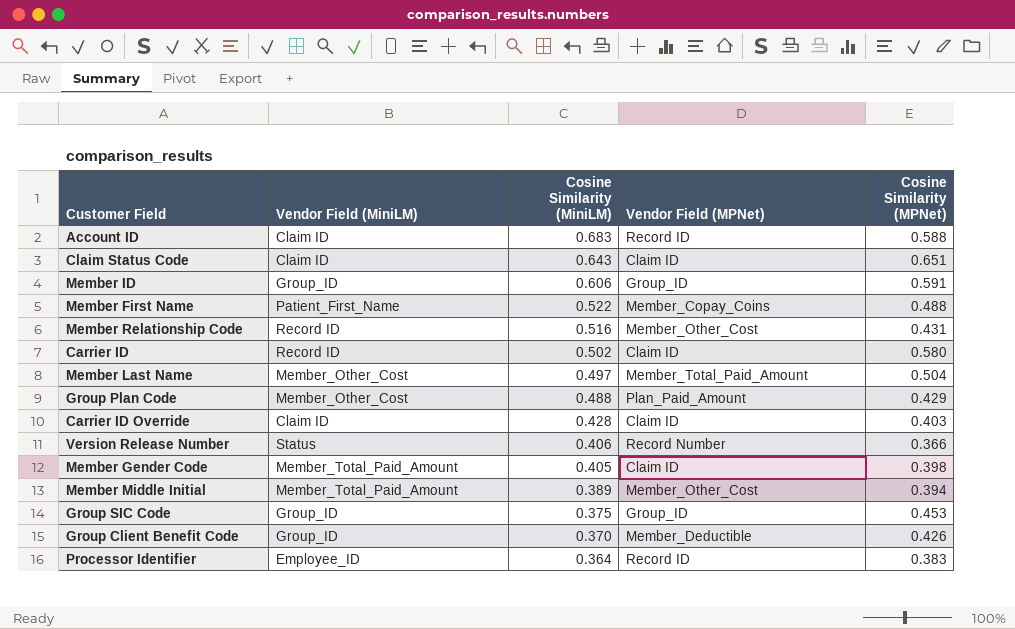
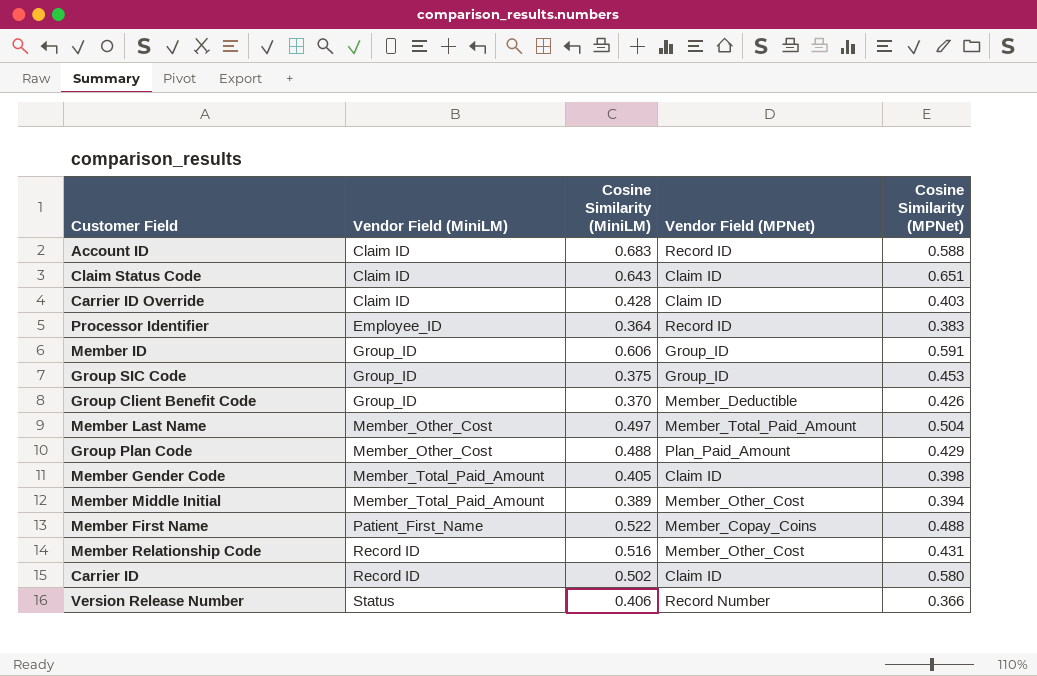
row order: Cosine Similarity (MiniLM) descending -> Vendor Field (MiniLM) ascending

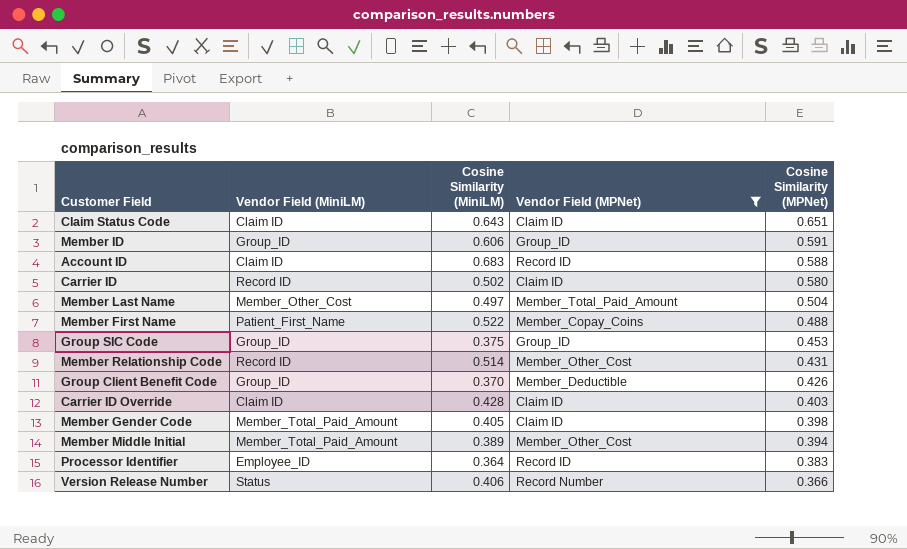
filter: none -> Vendor Field (MPNet) != Plan_Paid_Amount
row order: Vendor Field (MiniLM) ascending -> Cosine Similarity (MPNet) descending
Member Relationship Code | Cosine Similarity (MiniLM): 0.516 -> 0.514

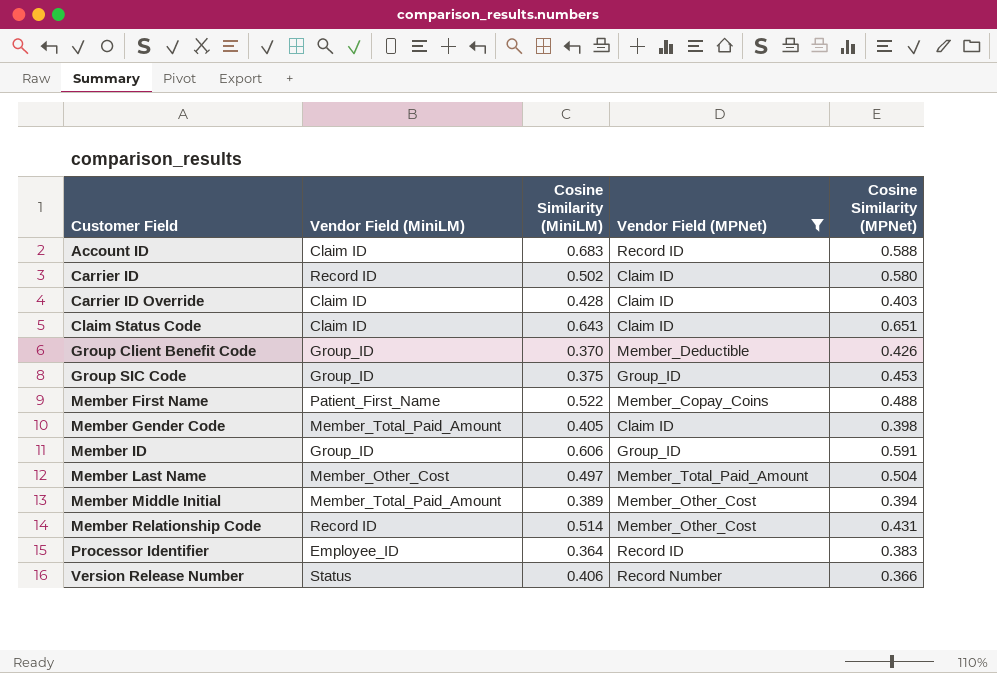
row order: Cosine Similarity (MPNet) descending -> Customer Field ascending

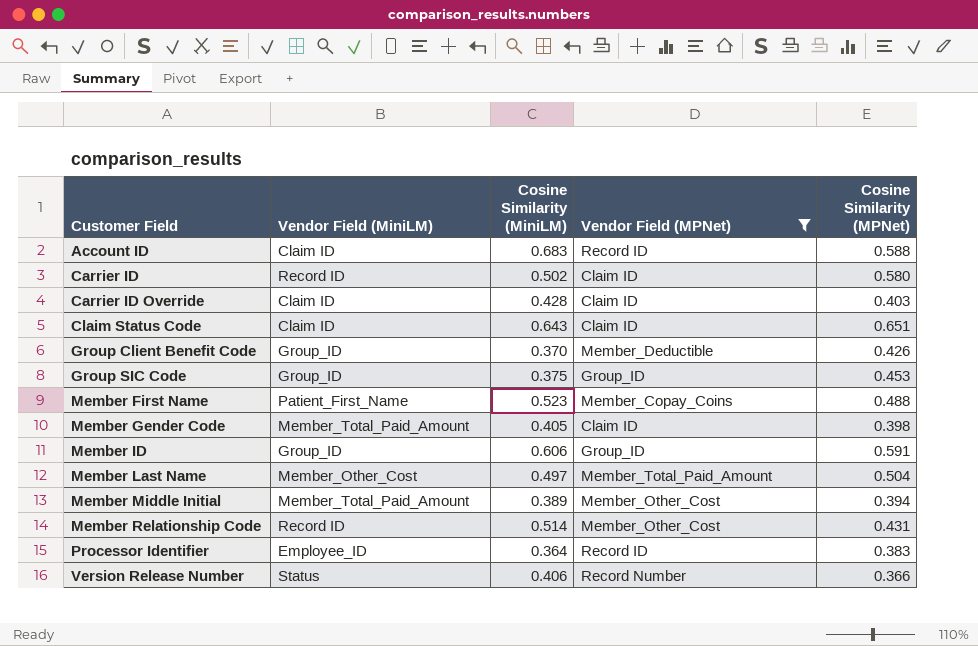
Member First Name | Cosine Similarity (MiniLM): 0.522 -> 0.523

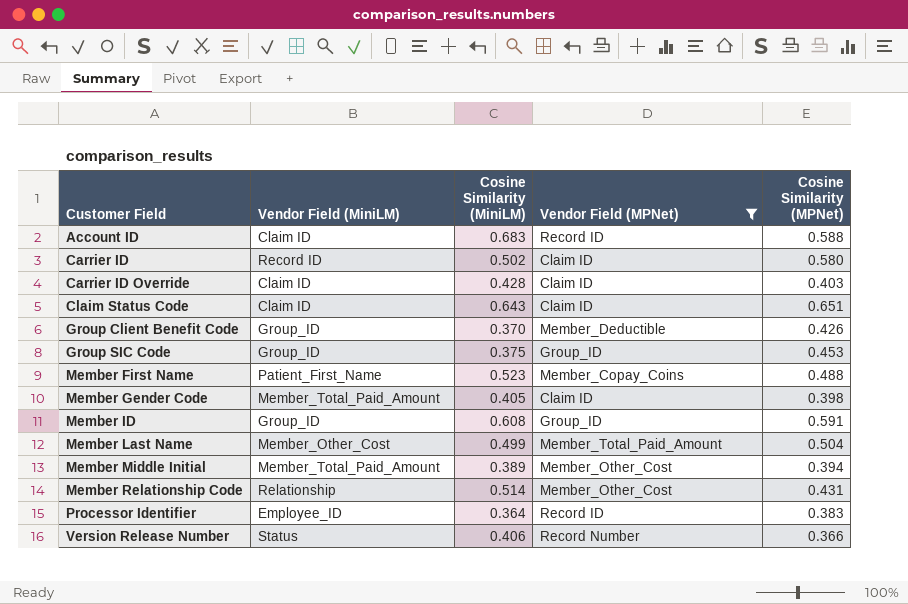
Member ID | Cosine Similarity (MiniLM): 0.606 -> 0.608
Member Last Name | Cosine Similarity (MiniLM): 0.497 -> 0.499
Member Relationship Code | Vendor Field (MiniLM): Record ID -> Relationship

